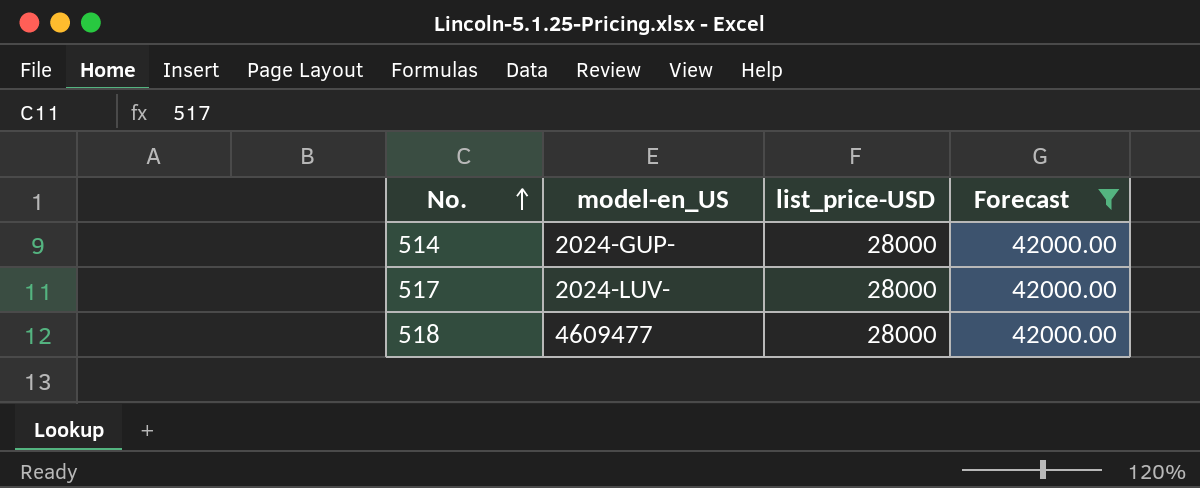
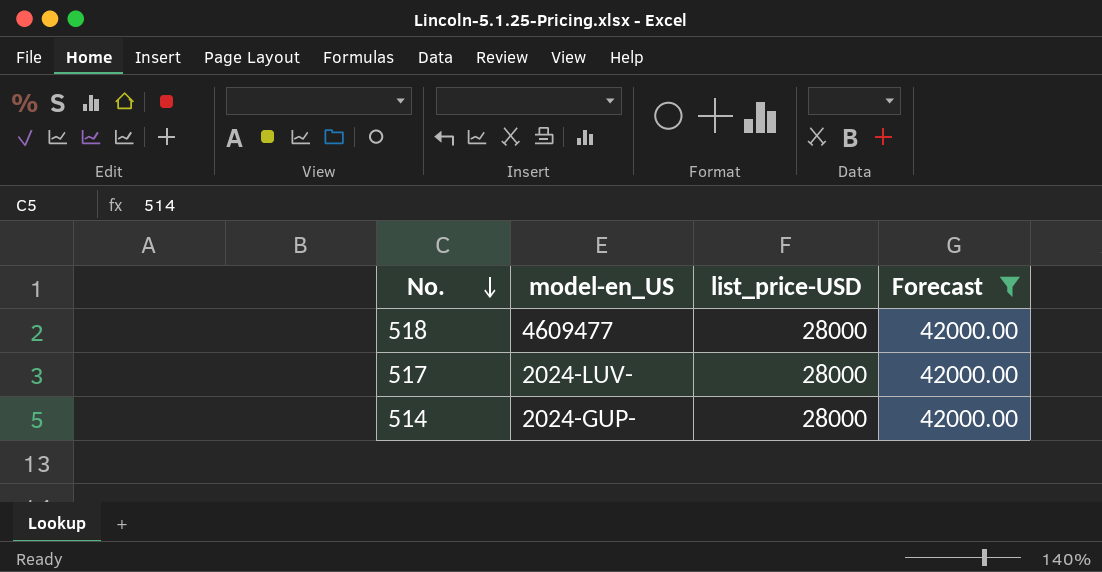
row order: No. ascending -> No. descending

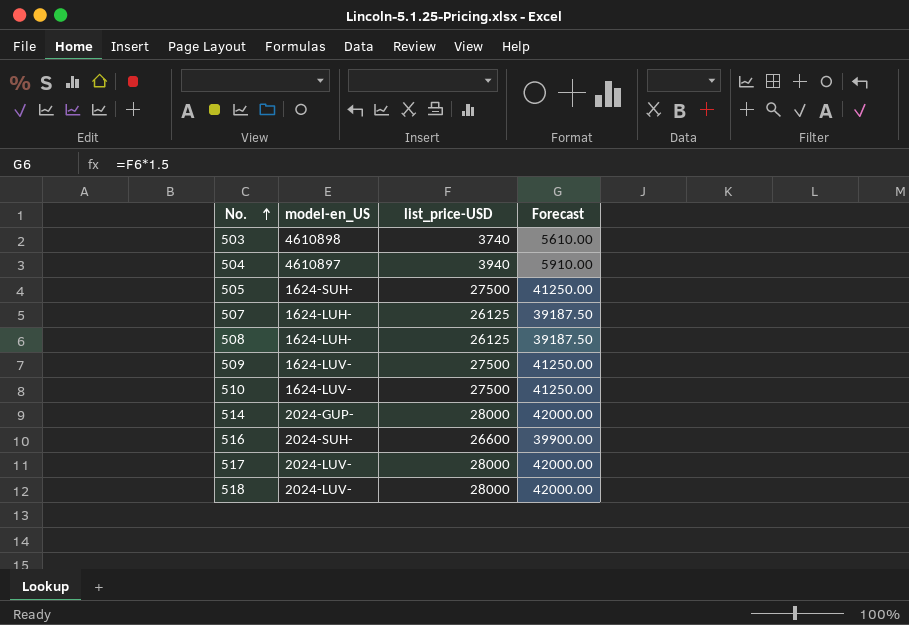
filter: Forecast = 42000.00 -> none
row order: No. descending -> No. ascending
518 | model-en_US: 4609477 -> 2024-LUV-

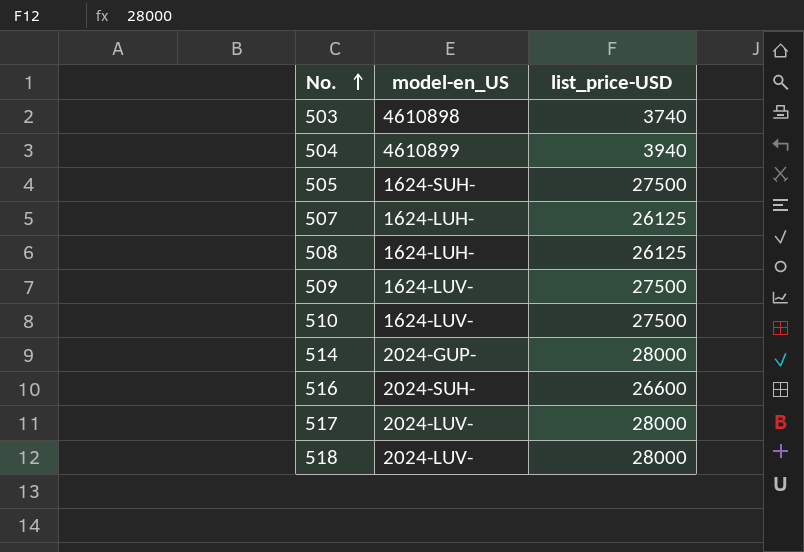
column Forecast | formula: [list_price-USD] * 1.5 -> none
504 | model-en_US: 4610897 -> 4610899

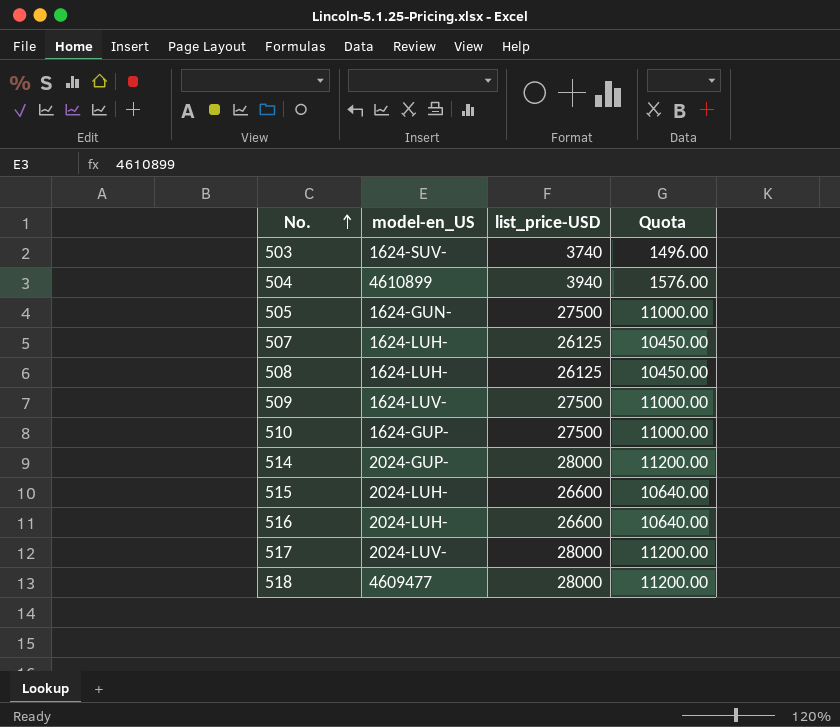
column Quota | formula: none -> [list_price-USD] * 0.4
503 | model-en_US: 4610898 -> 1624-SUV-
505 | model-en_US: 1624-SUH- -> 1624-GUN-
510 | model-en_US: 1624-LUV- -> 1624-GUP-
row 515: none -> 2024-LUH- | 26600 | 10640.00
516 | model-en_US: 2024-SUH- -> 2024-LUH-
518 | model-en_US: 2024-LUV- -> 4609477

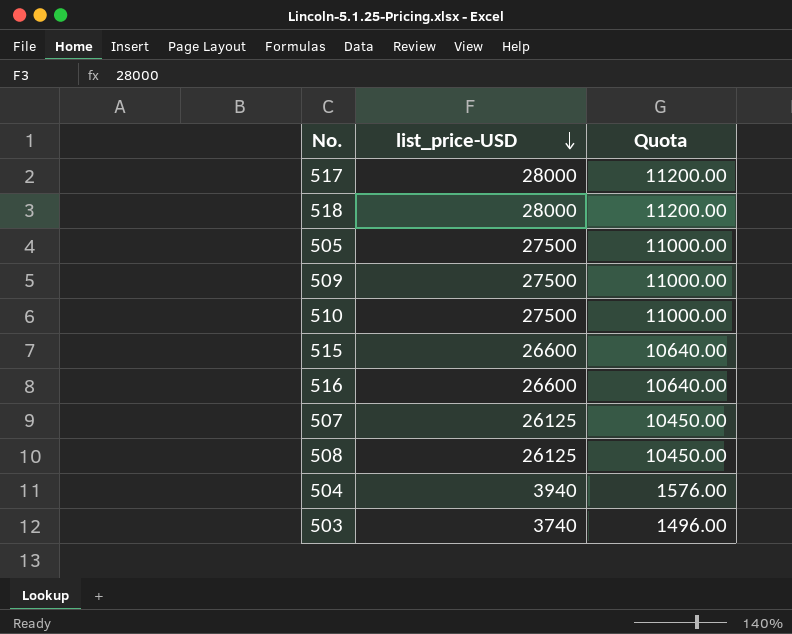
row order: No. ascending -> list_price-USD descending
column model-en_US | position: 2 -> none
row 514: 2024-GUP- | 28000 | 11200.00 -> none

